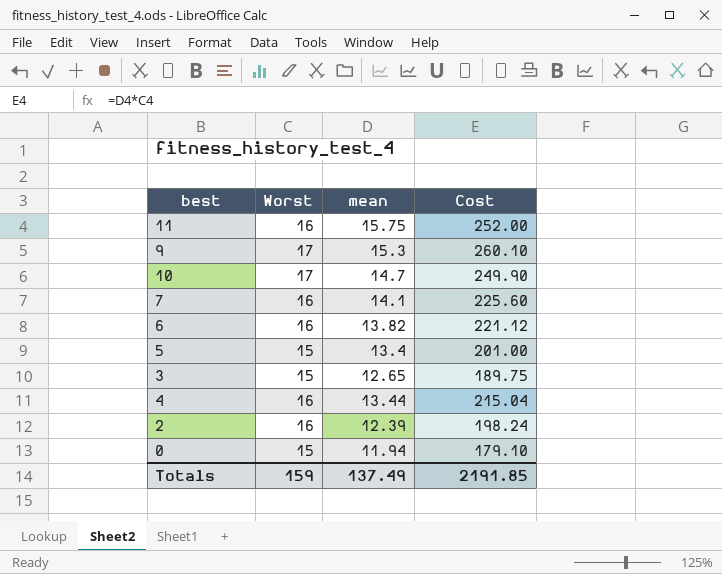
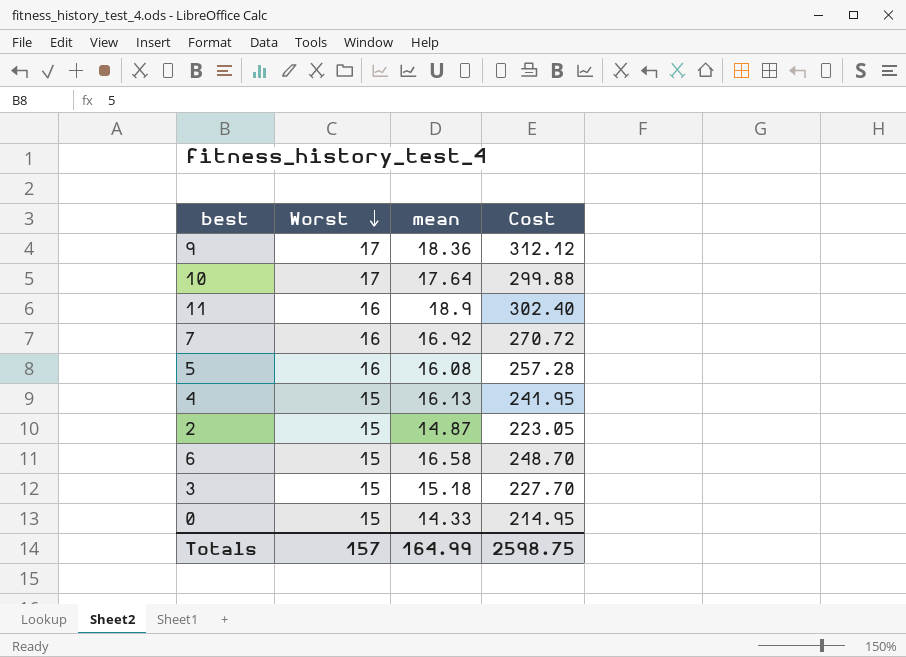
row order: none -> Worst descending
9 | mean: 15.3 -> 18.36
9 | Cost: 260.10 -> 312.12
10 | mean: 14.7 -> 17.64
10 | Cost: 249.90 -> 299.88
11 | mean: 15.75 -> 18.9
11 | Cost: 252.00 -> 302.40
7 | mean: 14.1 -> 16.92
7 | Cost: 225.60 -> 270.72
5 | Worst: 15 -> 16
5 | mean: 13.4 -> 16.08
5 | Cost: 201.00 -> 257.28
4 | Worst: 16 -> 15
4 | mean: 13.44 -> 16.13
4 | Cost: 215.04 -> 241.95
2 | Worst: 16 -> 15
2 | mean: 12.39 -> 14.87
2 | Cost: 198.24 -> 223.05
6 | Worst: 16 -> 15
6 | mean: 13.82 -> 16.58
6 | Cost: 221.12 -> 248.70
3 | mean: 12.65 -> 15.18
3 | Cost: 189.75 -> 227.70
0 | mean: 11.94 -> 14.33
0 | Cost: 179.10 -> 214.95
Totals | Worst: 159 -> 157
Totals | mean: 137.49 -> 164.99
Totals | Cost: 2191.85 -> 2598.75

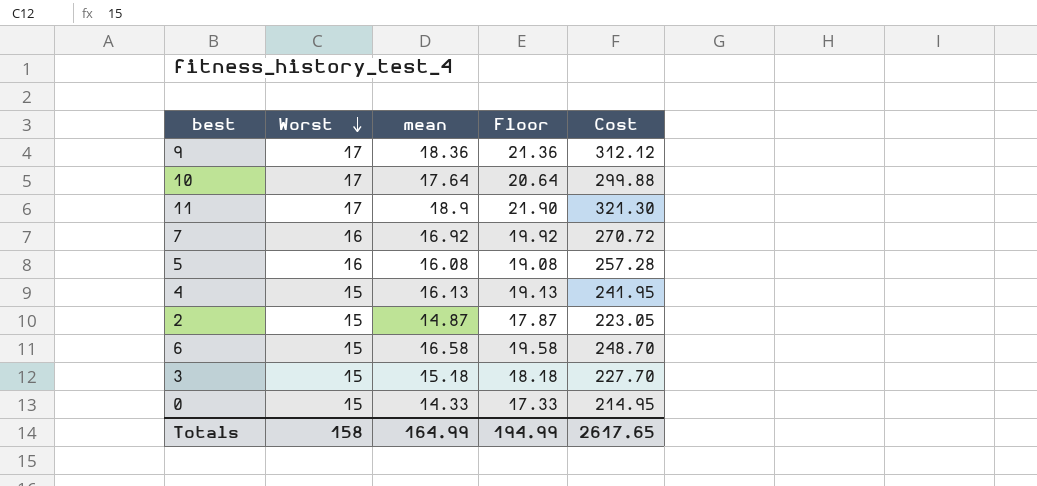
column Floor | formula: none -> [mean] + 3
11 | Worst: 16 -> 17
11 | Cost: 302.40 -> 321.30
Totals | Worst: 157 -> 158
Totals | Cost: 2598.75 -> 2617.65

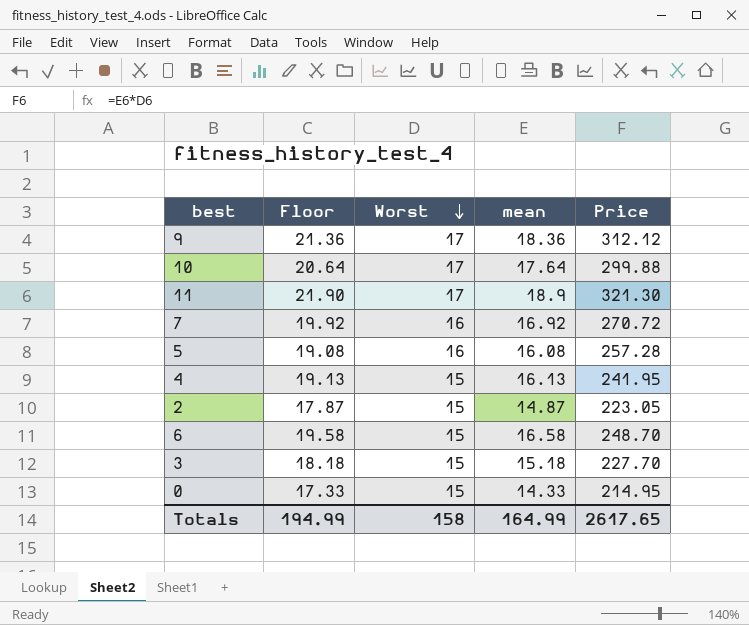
column Floor | position: 4 -> 2
column name: Cost -> Price

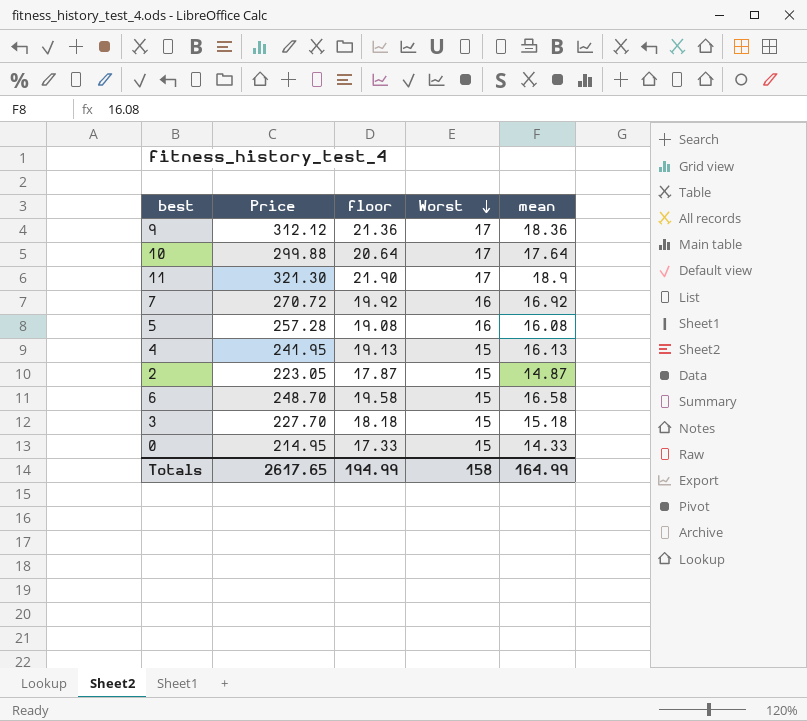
column Price | position: 5 -> 2
column name: Floor -> floor

